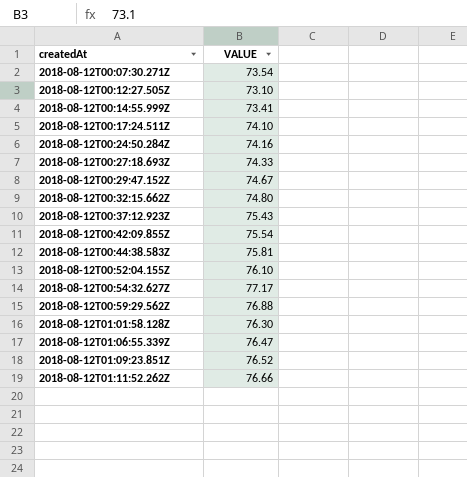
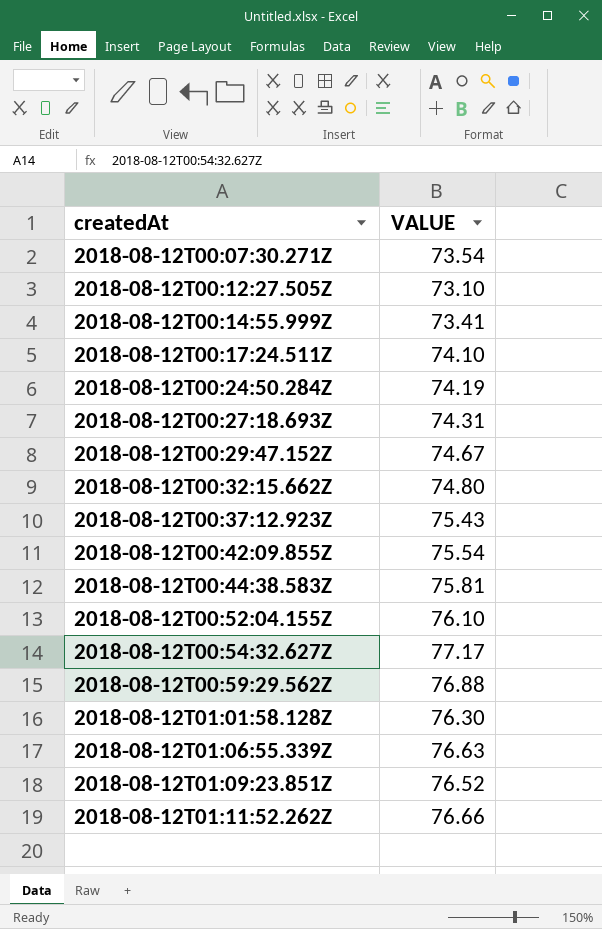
2018-08-12T00:24:50.284Z | VALUE: 74.16 -> 74.19
2018-08-12T00:27:18.693Z | VALUE: 74.33 -> 74.31
2018-08-12T01:06:55.339Z | VALUE: 76.47 -> 76.63

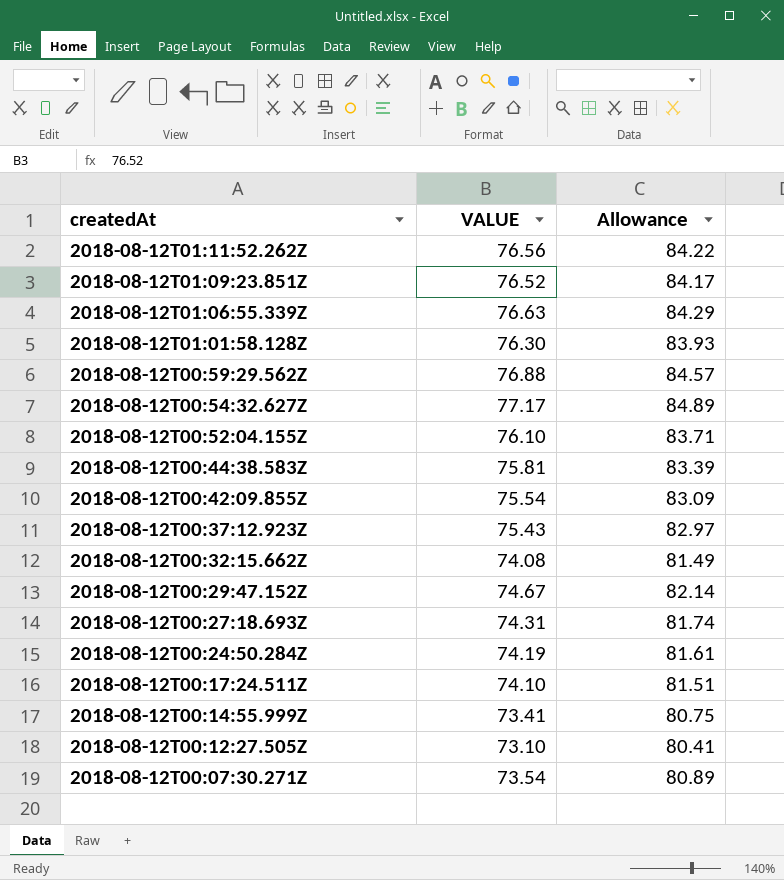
row order: createdAt ascending -> createdAt descending
column Allowance | formula: none -> [VALUE] * 1.1
2018-08-12T01:11:52.262Z | VALUE: 76.66 -> 76.56
2018-08-12T00:32:15.662Z | VALUE: 74.80 -> 74.08

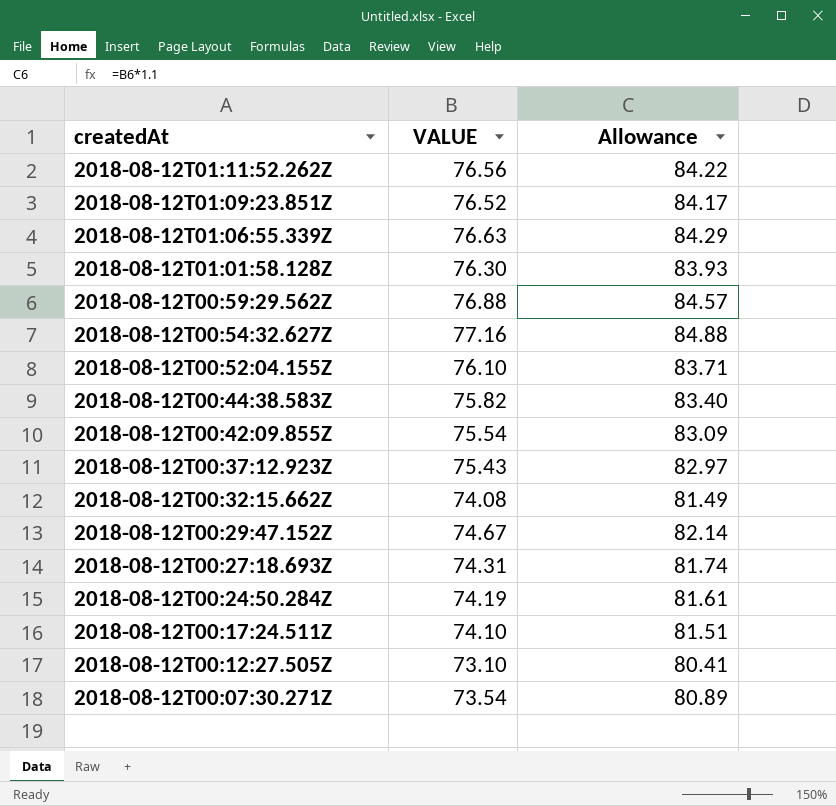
row 2018-08-12T00:14:55.999Z: 73.41 | 80.75 -> none
2018-08-12T00:54:32.627Z | VALUE: 77.17 -> 77.16
2018-08-12T00:54:32.627Z | Allowance: 84.89 -> 84.88
2018-08-12T00:44:38.583Z | VALUE: 75.81 -> 75.82
2018-08-12T00:44:38.583Z | Allowance: 83.39 -> 83.40

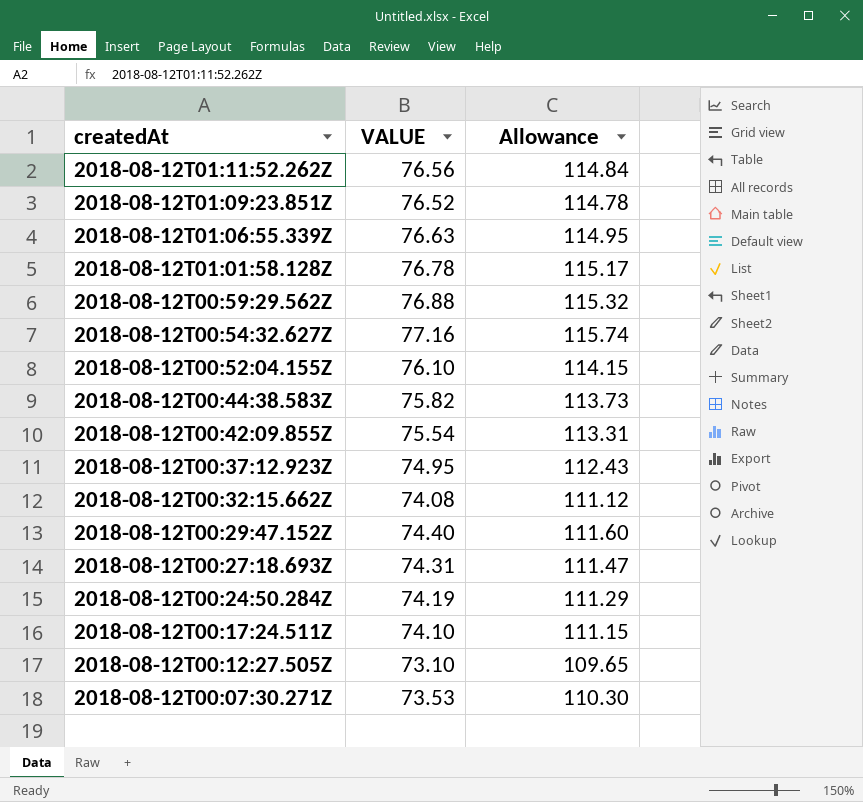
column Allowance | formula: [VALUE] * 1.1 -> [VALUE] * 1.5
2018-08-12T01:01:58.128Z | VALUE: 76.30 -> 76.78
2018-08-12T00:37:12.923Z | VALUE: 75.43 -> 74.95
2018-08-12T00:29:47.152Z | VALUE: 74.67 -> 74.40
2018-08-12T00:07:30.271Z | VALUE: 73.54 -> 73.53

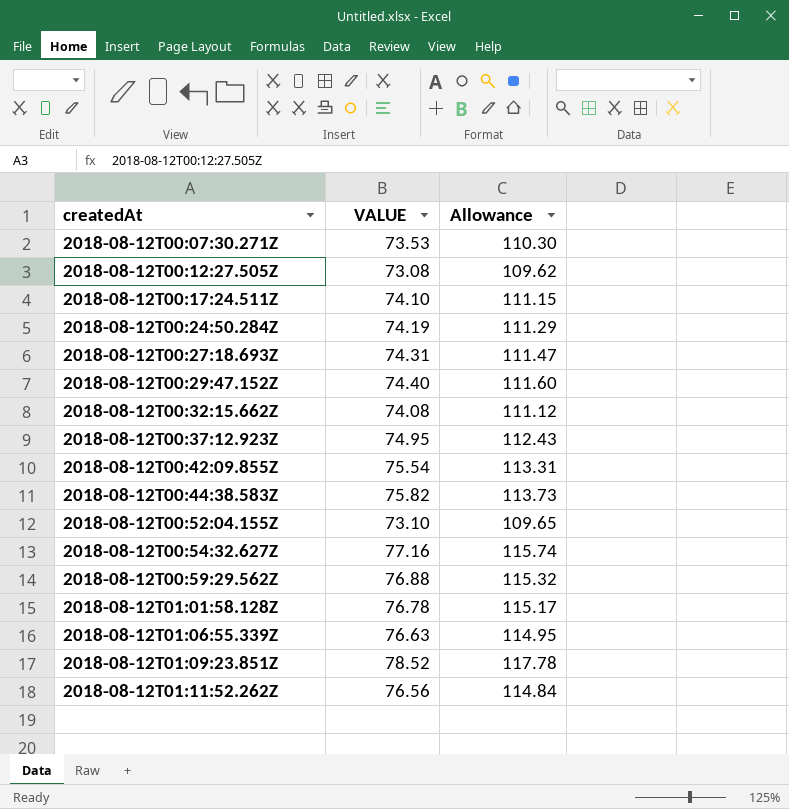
row order: createdAt descending -> createdAt ascending
2018-08-12T00:12:27.505Z | VALUE: 73.10 -> 73.08
2018-08-12T00:12:27.505Z | Allowance: 109.65 -> 109.62
2018-08-12T00:52:04.155Z | VALUE: 76.10 -> 73.10
2018-08-12T00:52:04.155Z | Allowance: 114.15 -> 109.65
2018-08-12T01:09:23.851Z | VALUE: 76.52 -> 78.52
2018-08-12T01:09:23.851Z | Allowance: 114.78 -> 117.78

